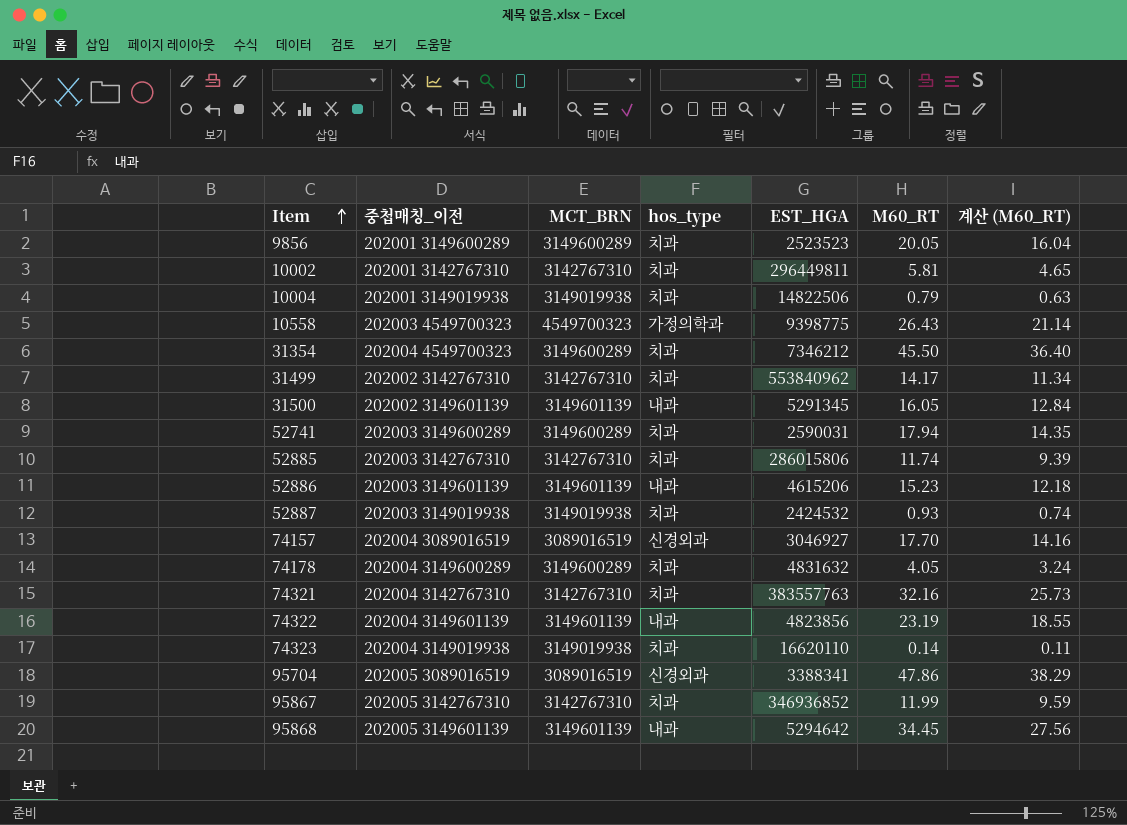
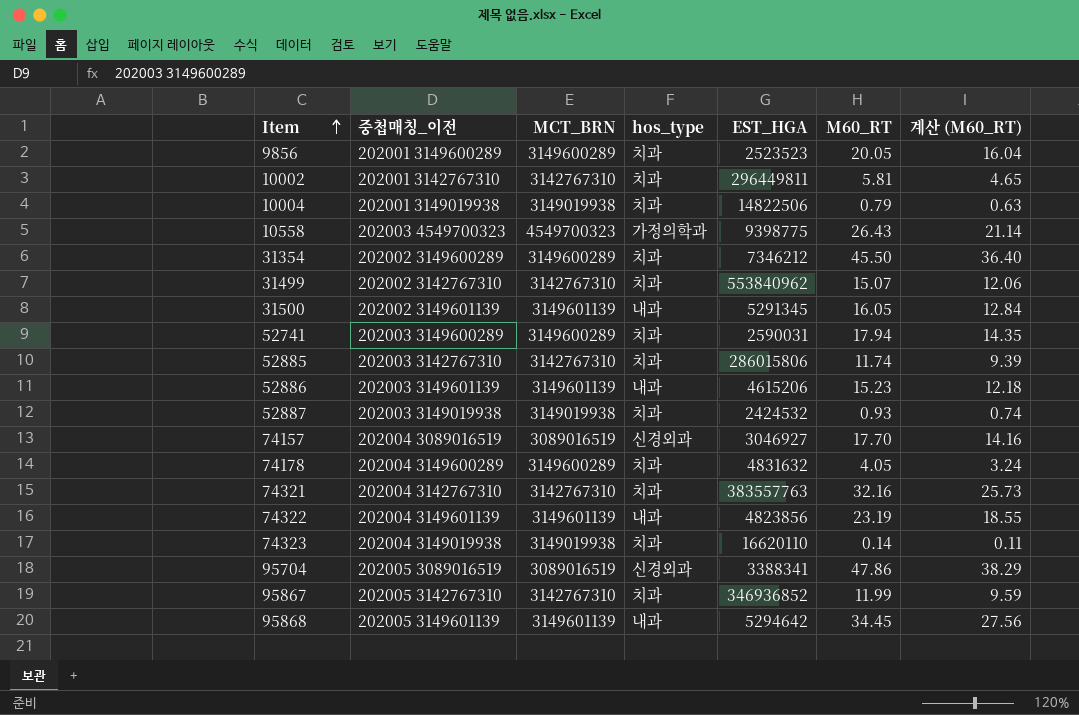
31354 | 중첩매칭_이전: 202004 4549700323 -> 202002 3149600289
31499 | M60_RT: 14.17 -> 15.07
31499 | 계산 (M60_RT): 11.34 -> 12.06

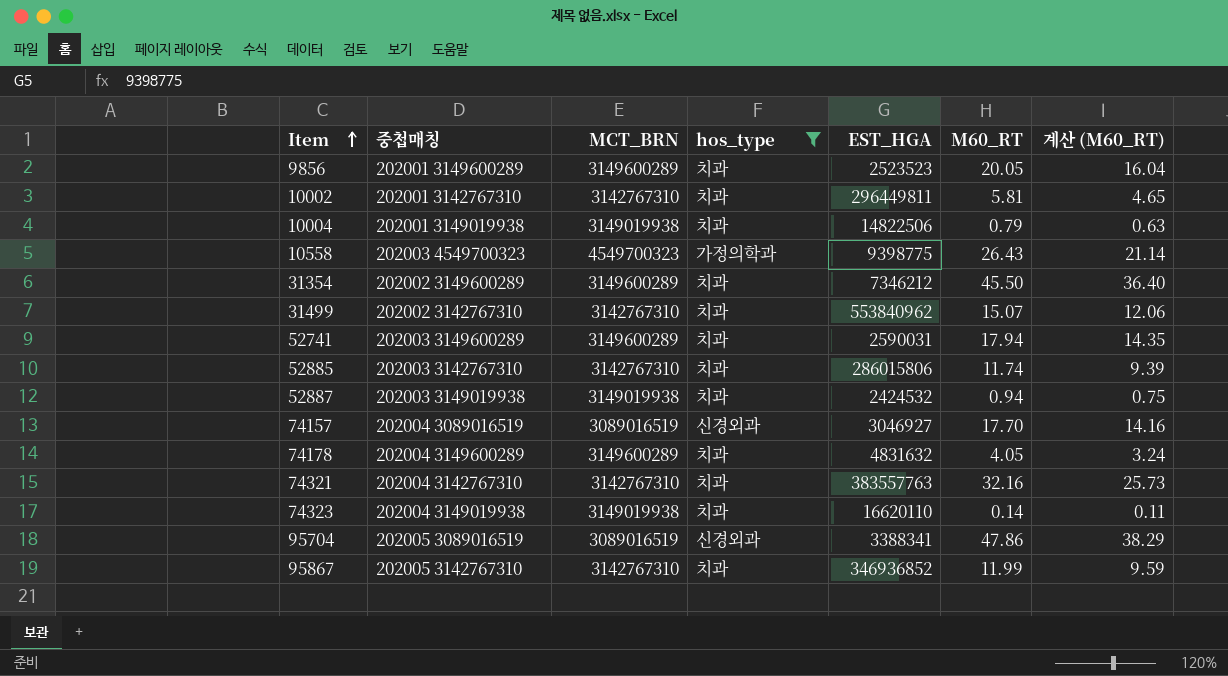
filter: none -> hos_type != 내과
column name: 중첩매칭_이전 -> 중첩매칭
52887 | M60_RT: 0.93 -> 0.94
52887 | 계산 (M60_RT): 0.74 -> 0.75

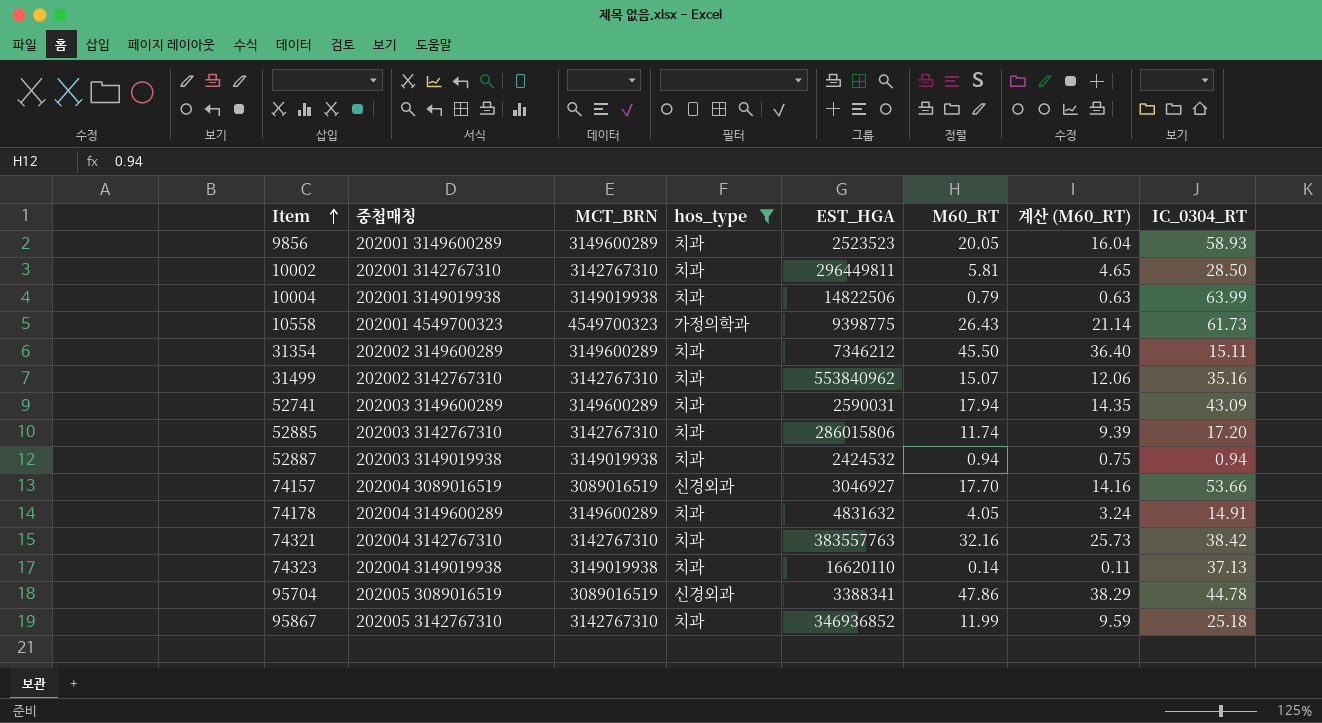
column IC_0304_RT | position: none -> 8
10558 | 중첩매칭: 202003 4549700323 -> 202001 4549700323

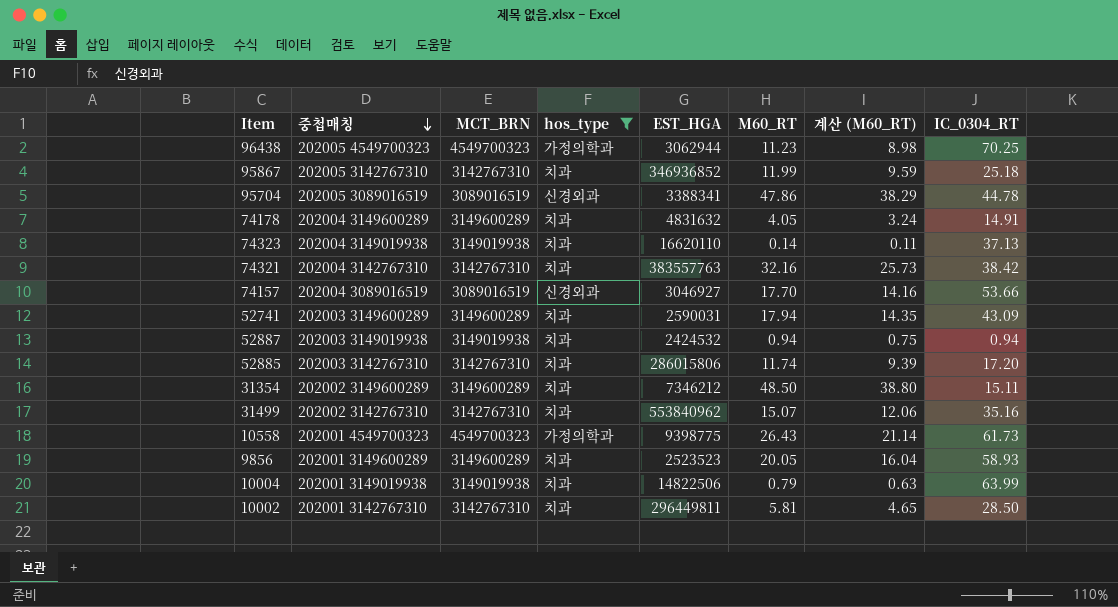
row order: Item ascending -> 중첩매칭 descending
row 96438: none -> 202005 4549700323 | 4549700323 | 가정의학과 | 3062944 | 11.23 | 8.98 | 70.25
31354 | M60_RT: 45.50 -> 48.50
31354 | 계산 (M60_RT): 36.40 -> 38.80

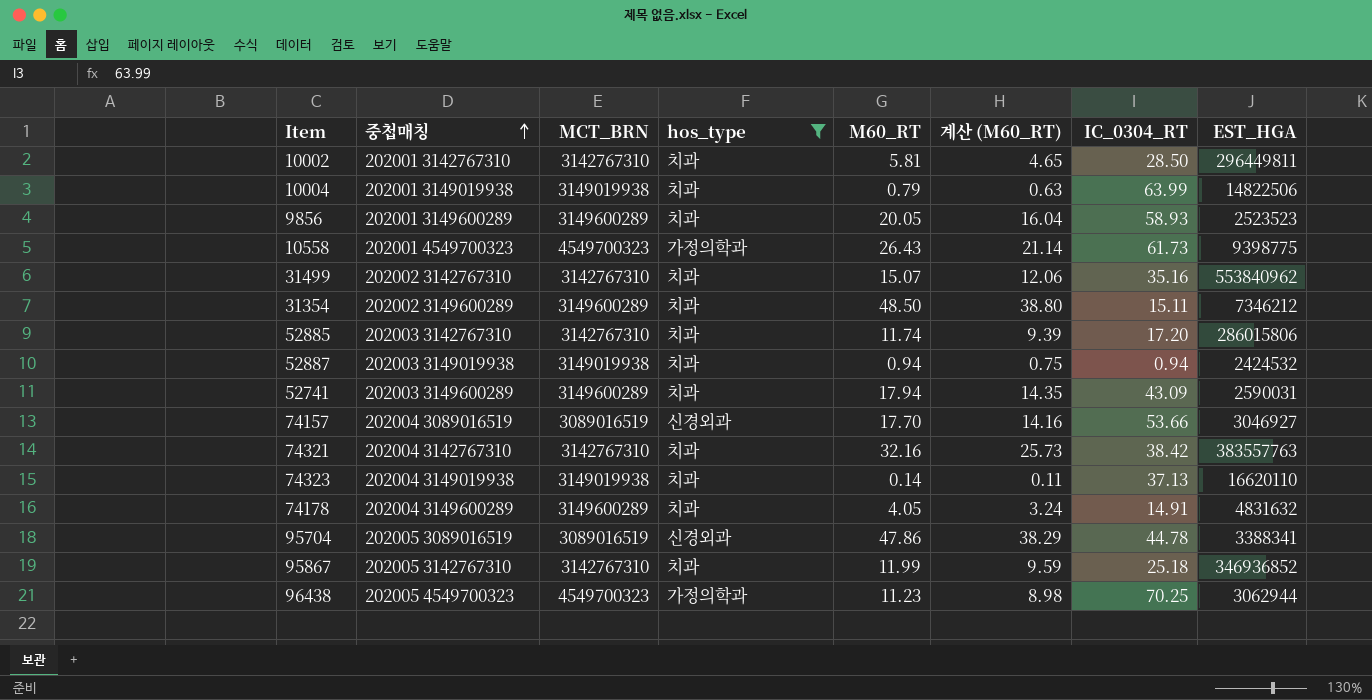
row order: 중첩매칭 descending -> 중첩매칭 ascending
column EST_HGA | position: 5 -> 8

